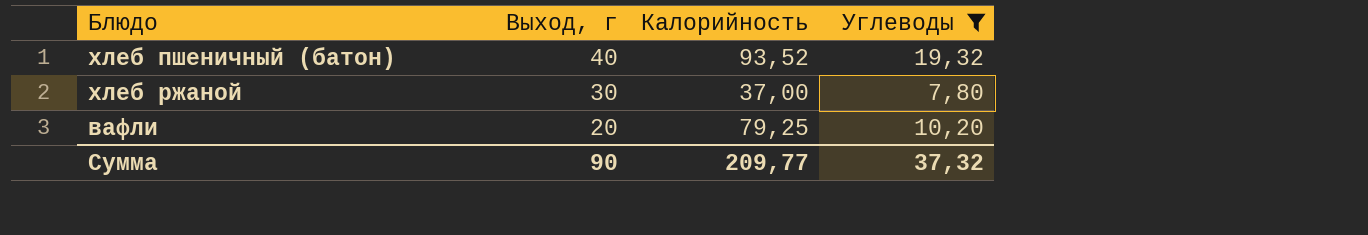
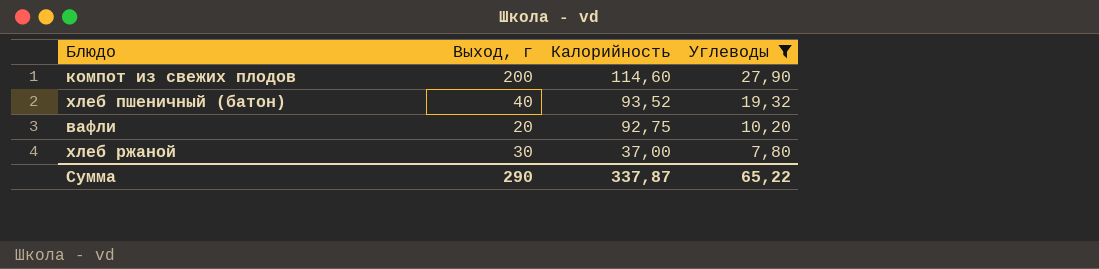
row order: Выход, г descending -> Калорийность descending
row компот из свежих плодов: none -> 200 | 114,60 | 27,90
вафли | Калорийность: 79,25 -> 92,75
Сумма | Выход, г: 90 -> 290
Сумма | Калорийность: 209,77 -> 337,87
Сумма | Углеводы: 37,32 -> 65,22

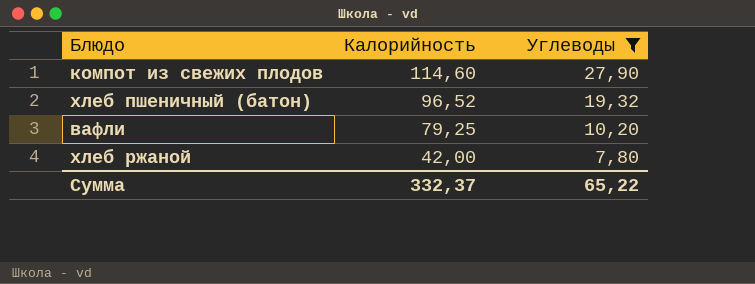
column Выход, г | position: 2 -> none
хлеб пшеничный (батон) | Калорийность: 93,52 -> 96,52
вафли | Калорийность: 92,75 -> 79,25
хлеб ржаной | Калорийность: 37,00 -> 42,00
Сумма | Калорийность: 337,87 -> 332,37

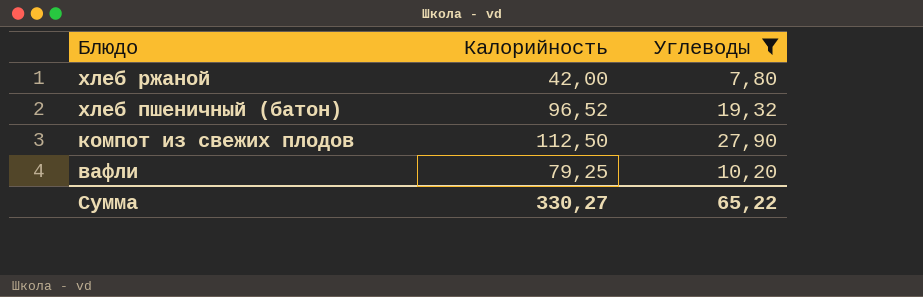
row order: Калорийность descending -> Блюдо descending
компот из свежих плодов | Калорийность: 114,60 -> 112,50
Сумма | Калорийность: 332,37 -> 330,27

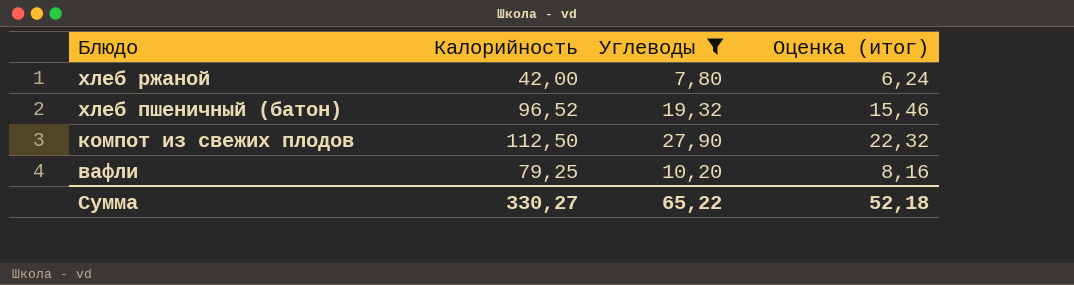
column Оценка (итог) | formula: none -> [Углеводы] * 0,8

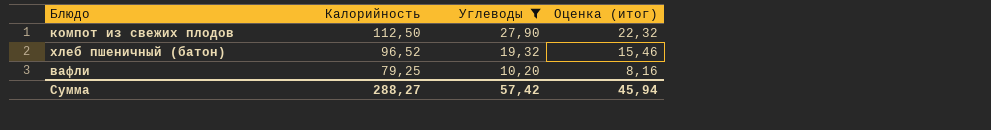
row order: Блюдо descending -> Калорийность descending
row хлеб ржаной: 42,00 | 7,80 | 6,24 -> none
Сумма | Калорийность: 330,27 -> 288,27
Сумма | Углеводы: 65,22 -> 57,42
Сумма | Оценка (итог): 52,18 -> 45,94

